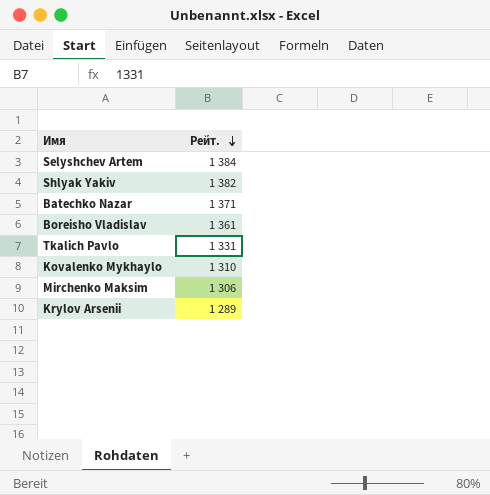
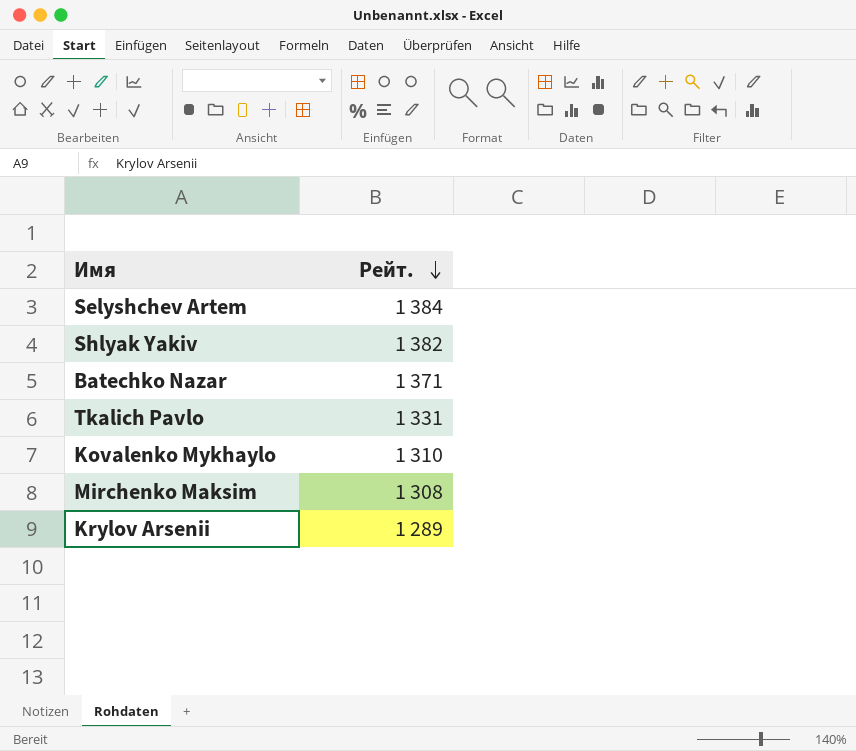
row Boreisho Vladislav: 1 361 -> none
Mirchenko Maksim | Рейт.: 1 306 -> 1 308

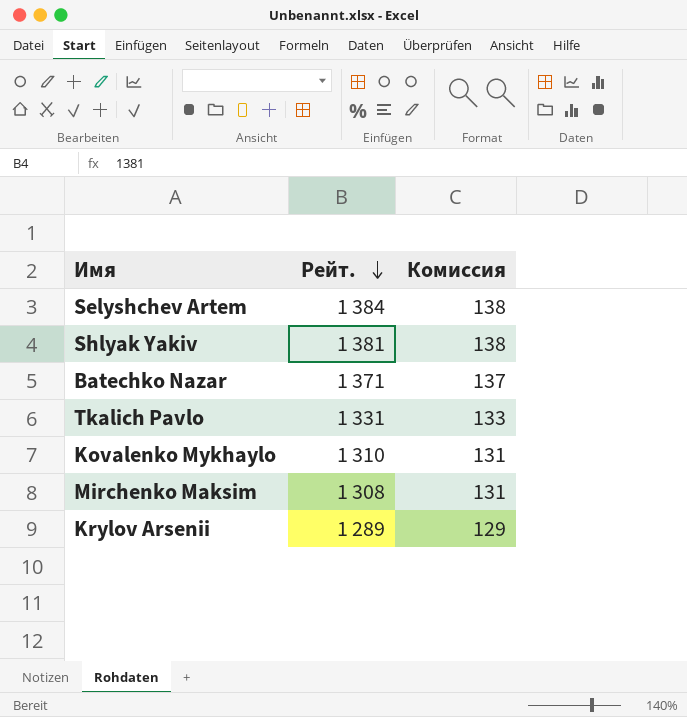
column Комиссия | formula: none -> [Рейт.] * 0,1
Shlyak Yakiv | Рейт.: 1 382 -> 1 381

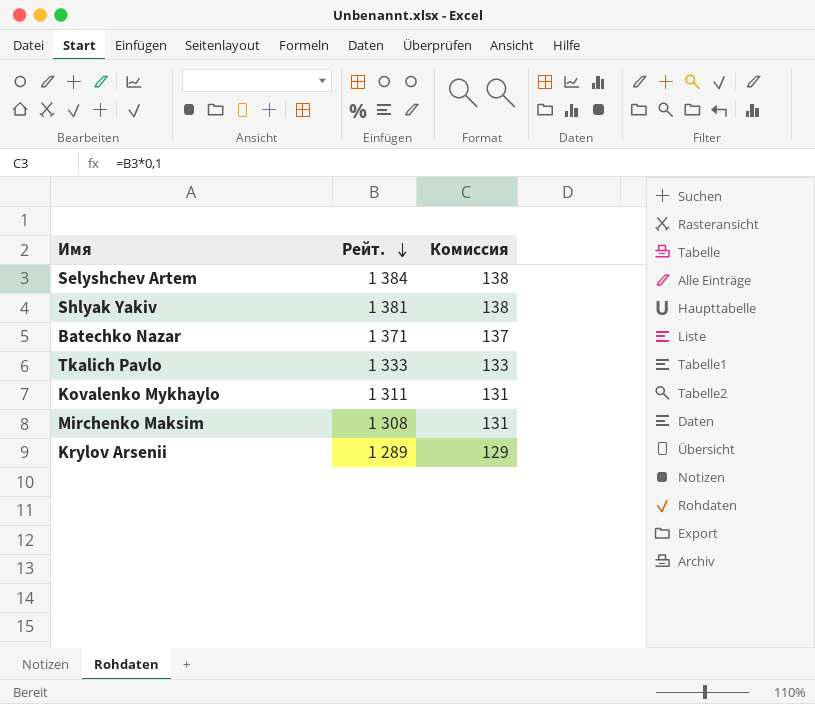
Tkalich Pavlo | Рейт.: 1 331 -> 1 333
Kovalenko Mykhaylo | Рейт.: 1 310 -> 1 311

